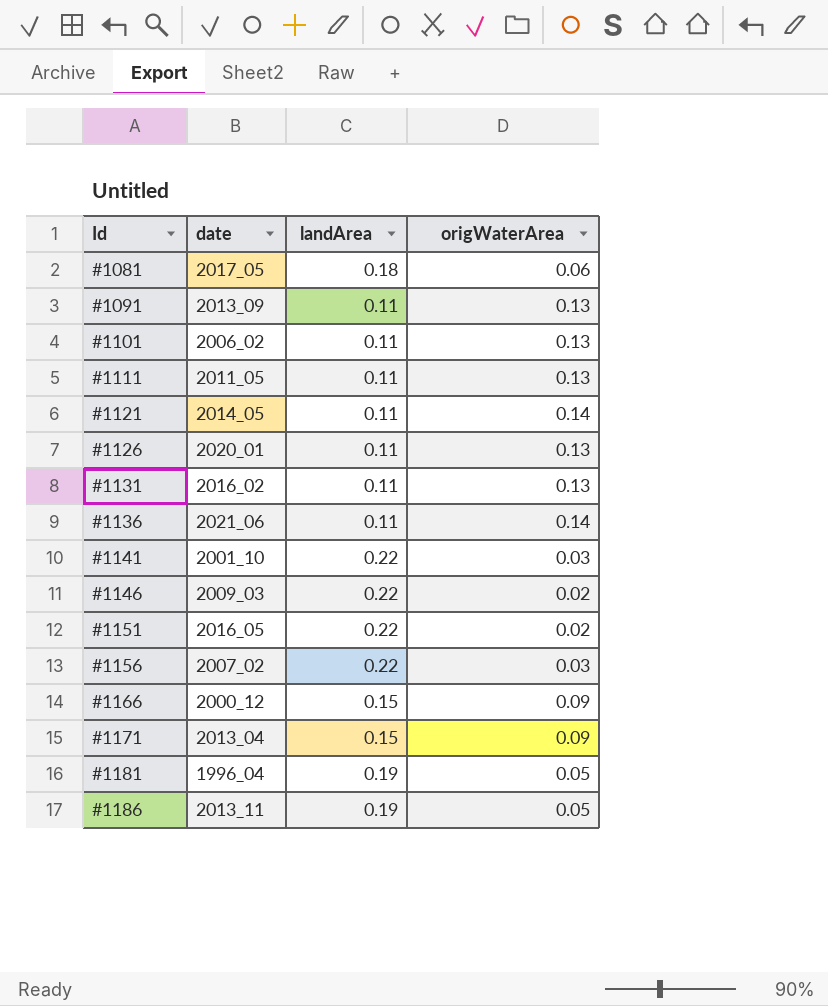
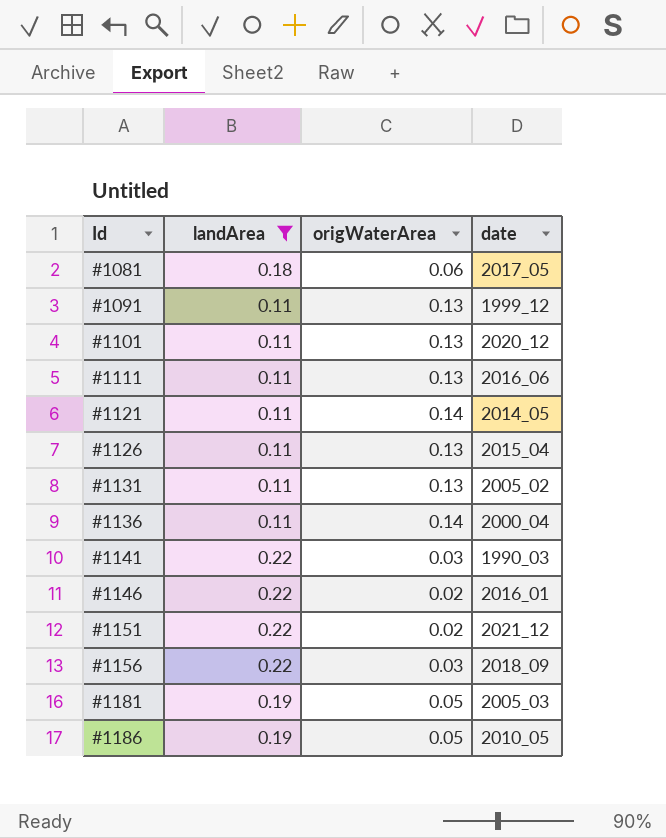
filter: none -> landArea != 0.15
column date | position: 2 -> 4
#1091 | date: 2013_09 -> 1999_12
#1101 | date: 2006_02 -> 2020_12
#1111 | date: 2011_05 -> 2016_06
#1126 | date: 2020_01 -> 2015_04
#1131 | date: 2016_02 -> 2005_02
#1136 | date: 2021_06 -> 2000_04
#1141 | date: 2001_10 -> 1990_03
#1146 | date: 2009_03 -> 2016_01
#1151 | date: 2016_05 -> 2021_12
#1156 | date: 2007_02 -> 2018_09
#1181 | date: 1996_04 -> 2005_03
#1186 | date: 2013_11 -> 2010_05

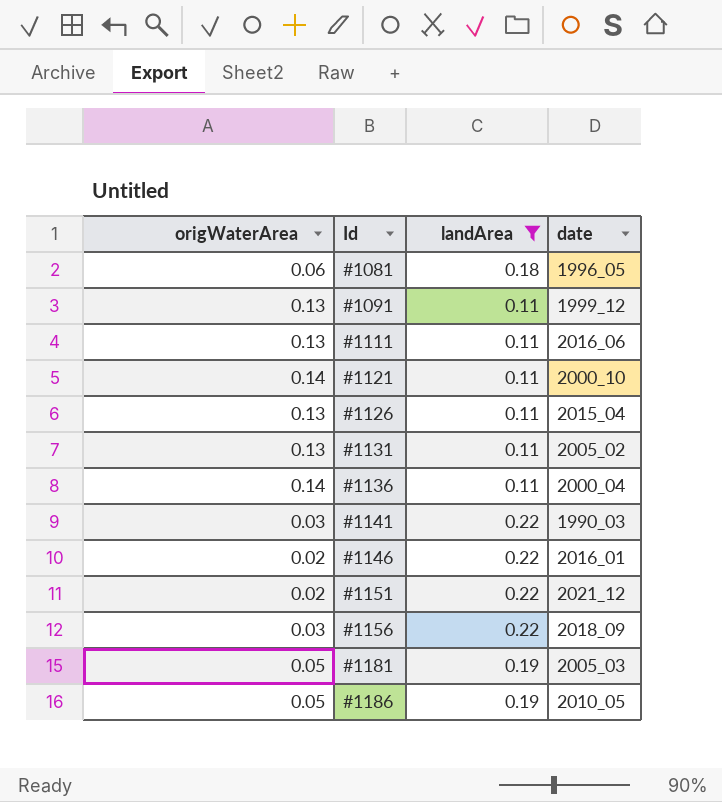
column origWaterArea | position: 3 -> 1
row #1101: 0.11 | 0.13 | 2020_12 -> none
#1081 | date: 2017_05 -> 1996_05
#1121 | date: 2014_05 -> 2000_10

